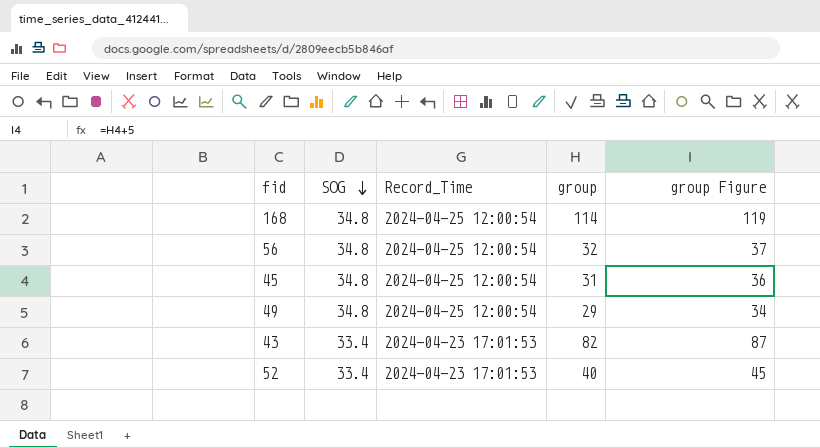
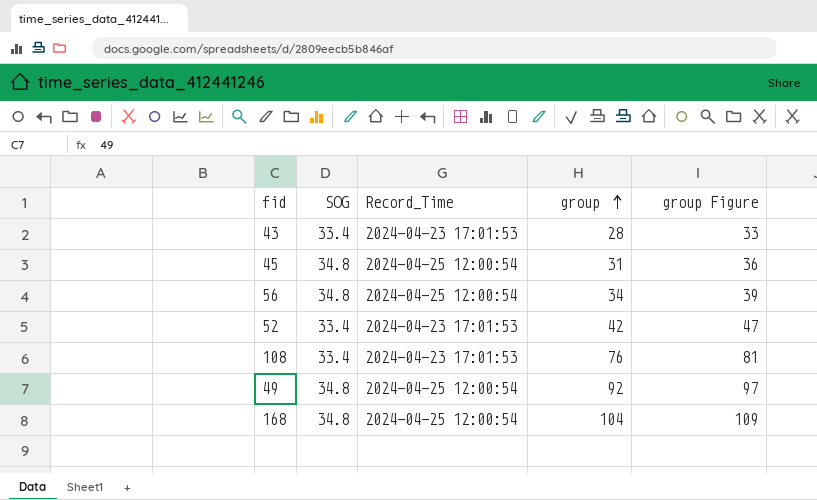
row order: SOG descending -> group ascending
43 | group: 82 -> 28
43 | group Figure: 87 -> 33
56 | group: 32 -> 34
56 | group Figure: 37 -> 39
52 | group: 40 -> 42
52 | group Figure: 45 -> 47
row 108: none -> 33.4 | 2024-04-23 17:01:53 | 76 | 81
49 | group: 29 -> 92
49 | group Figure: 34 -> 97
168 | group: 114 -> 104
168 | group Figure: 119 -> 109

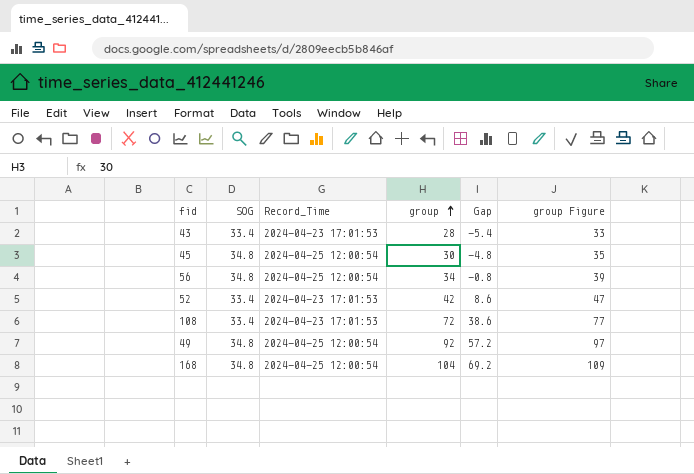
column Gap | formula: none -> [group] - [SOG]
45 | group: 31 -> 30
45 | group Figure: 36 -> 35
108 | group: 76 -> 72
108 | group Figure: 81 -> 77

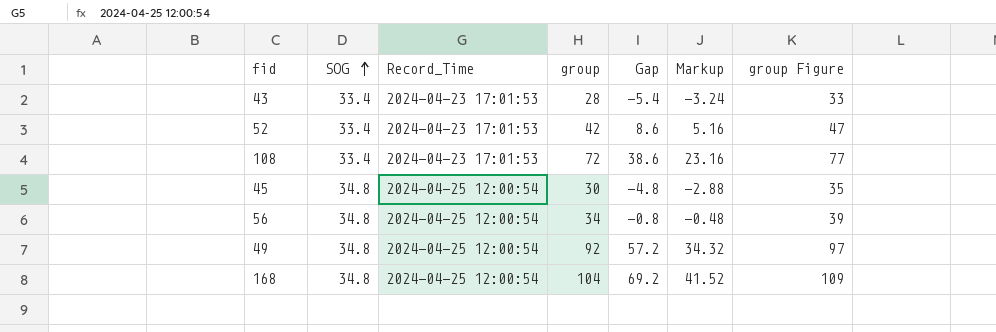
row order: group ascending -> SOG ascending
column Markup | formula: none -> [Gap] * 0.6

